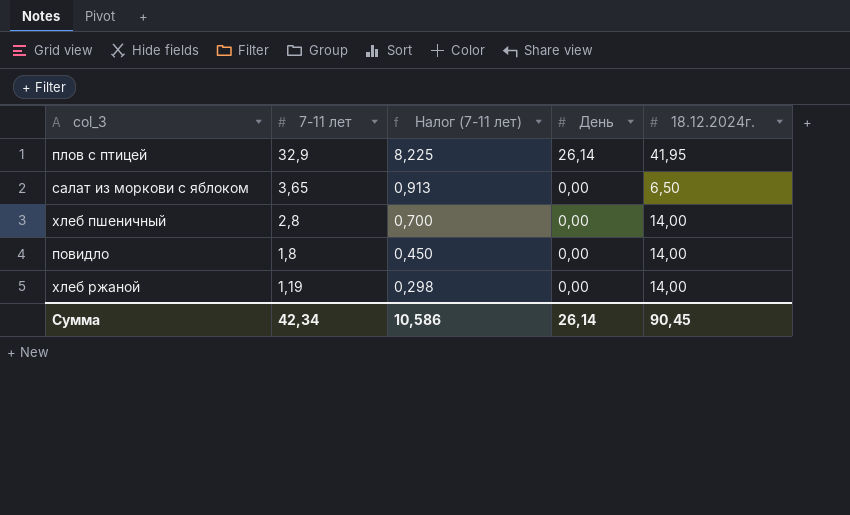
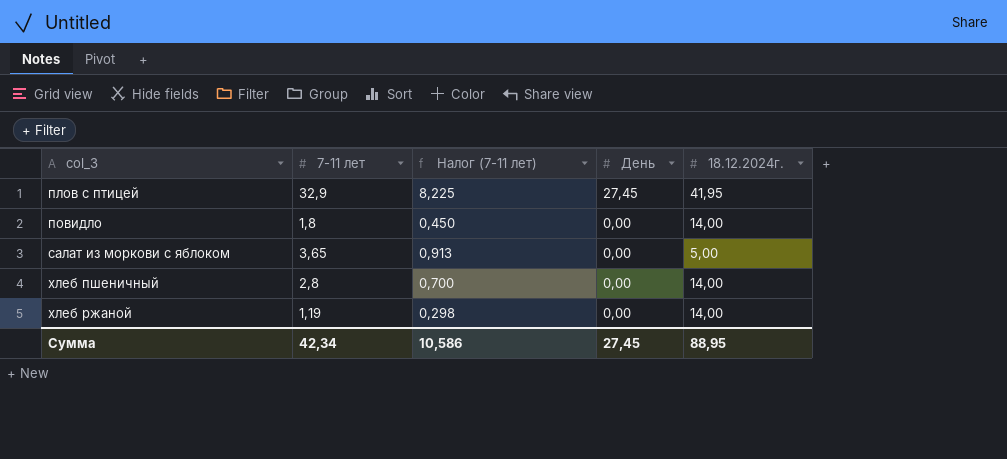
row order: 7-11 лет descending -> col_3 ascending
плов с птицей | День: 26,14 -> 27,45
салат из моркови с яблоком | 18.12.2024г.: 6,50 -> 5,00
Сумма | День: 26,14 -> 27,45
Сумма | 18.12.2024г.: 90,45 -> 88,95

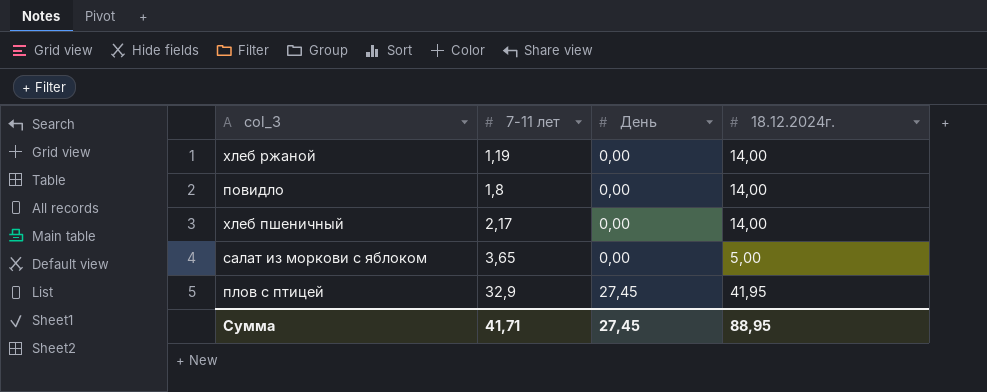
row order: col_3 ascending -> 7-11 лет ascending
column Налог (7-11 лет) | formula: [7-11 лет] * 0,25 -> none
хлеб пшеничный | 7-11 лет: 2,8 -> 2,17
Сумма | 7-11 лет: 42,34 -> 41,71

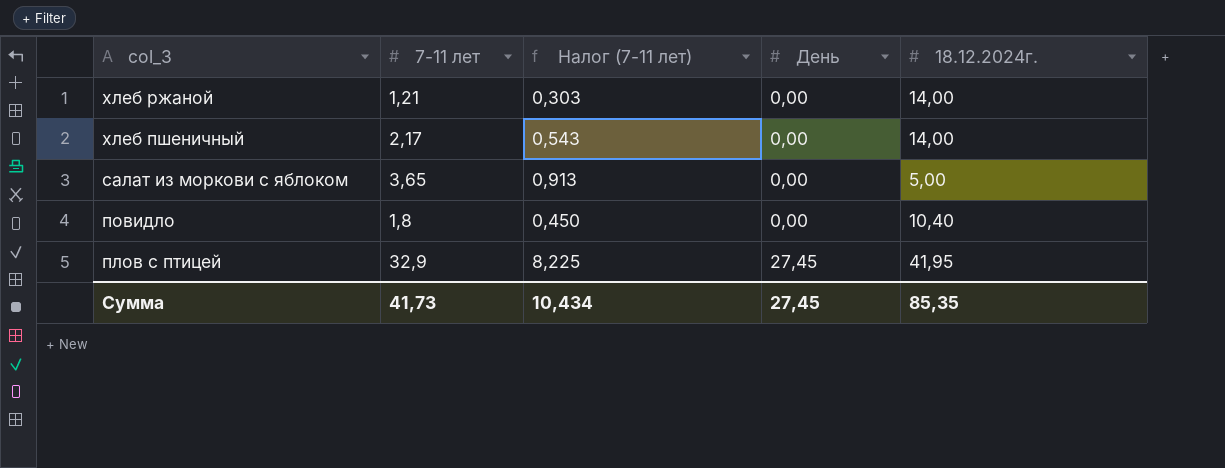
row order: 7-11 лет ascending -> col_3 descending
column Налог (7-11 лет) | formula: none -> [7-11 лет] * 0,25
хлеб ржаной | 7-11 лет: 1,19 -> 1,21
повидло | 18.12.2024г.: 14,00 -> 10,40
Сумма | 7-11 лет: 41,71 -> 41,73
Сумма | 18.12.2024г.: 88,95 -> 85,35

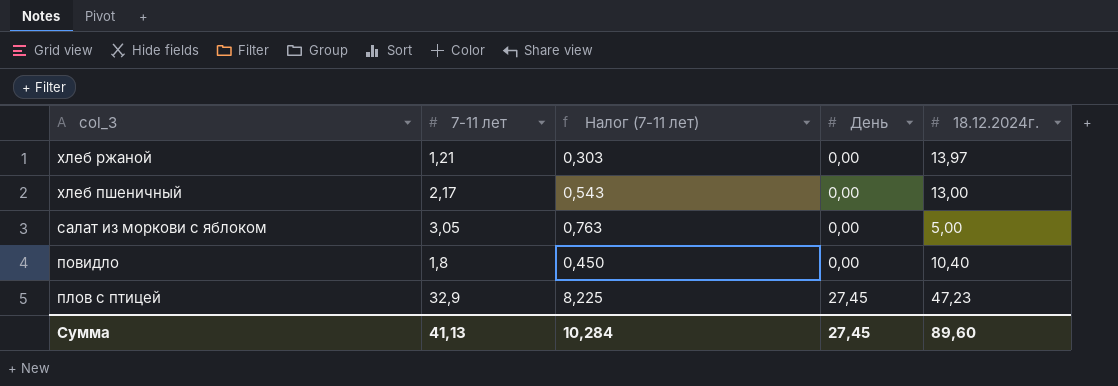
хлеб ржаной | 18.12.2024г.: 14,00 -> 13,97
хлеб пшеничный | 18.12.2024г.: 14,00 -> 13,00
салат из моркови с яблоком | 7-11 лет: 3,65 -> 3,05
салат из моркови с яблоком | Налог (7-11 лет): 0,913 -> 0,763
плов с птицей | 18.12.2024г.: 41,95 -> 47,23
Сумма | 7-11 лет: 41,73 -> 41,13
Сумма | Налог (7-11 лет): 10,434 -> 10,284
Сумма | 18.12.2024г.: 85,35 -> 89,60

